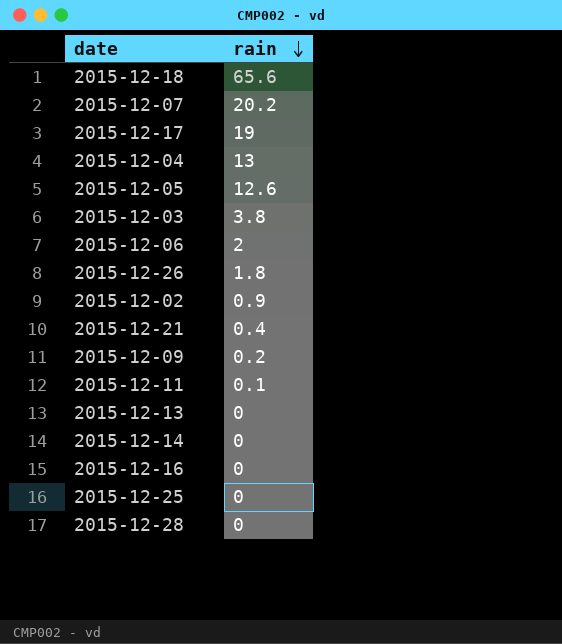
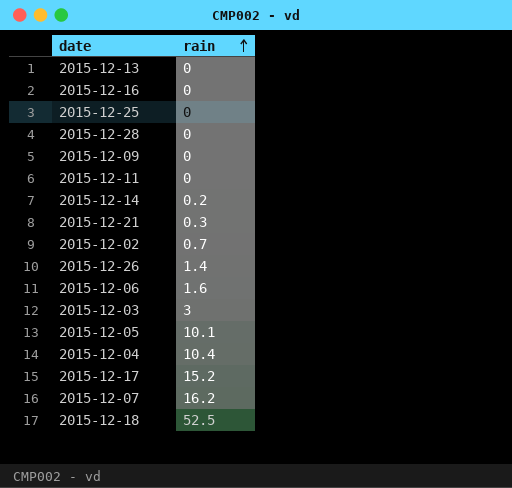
row order: rain descending -> rain ascending
2015-12-09 | rain: 0.2 -> 0
2015-12-11 | rain: 0.1 -> 0
2015-12-14 | rain: 0 -> 0.2
2015-12-21 | rain: 0.4 -> 0.3
2015-12-02 | rain: 0.9 -> 0.7
2015-12-26 | rain: 1.8 -> 1.4
2015-12-06 | rain: 2 -> 1.6
2015-12-03 | rain: 3.8 -> 3
2015-12-05 | rain: 12.6 -> 10.1
2015-12-04 | rain: 13 -> 10.4
2015-12-17 | rain: 19 -> 15.2
2015-12-07 | rain: 20.2 -> 16.2
2015-12-18 | rain: 65.6 -> 52.5

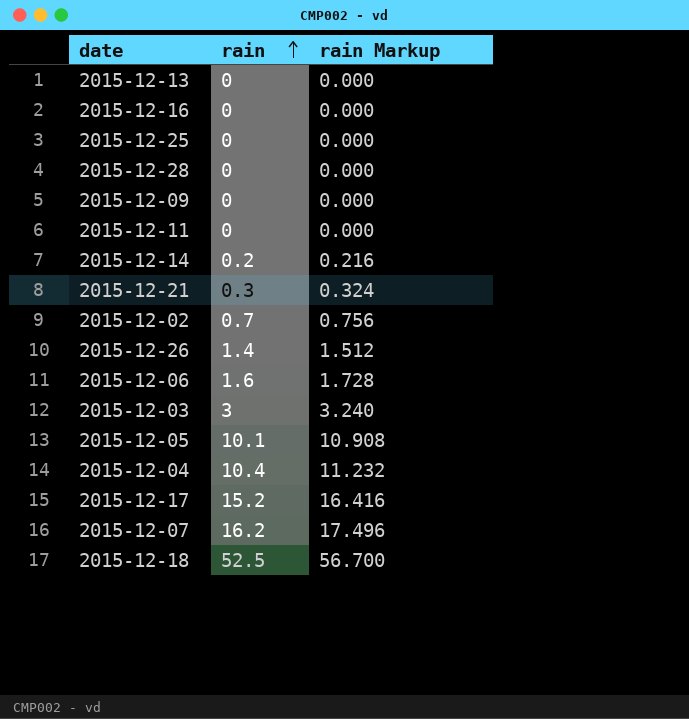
column rain Markup | formula: none -> [rain] * 1.08

